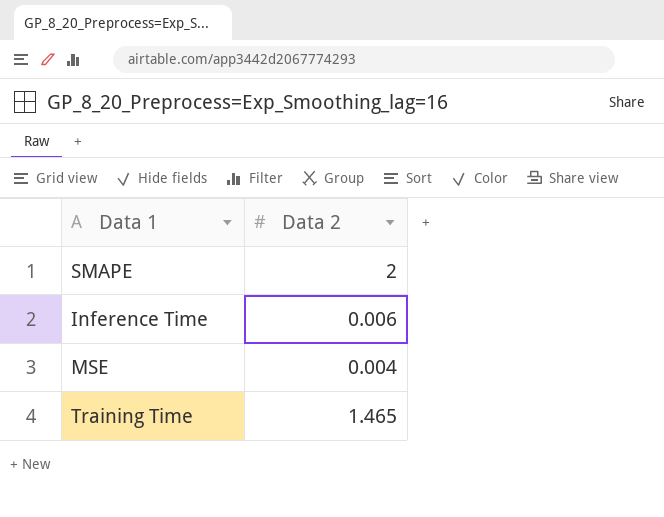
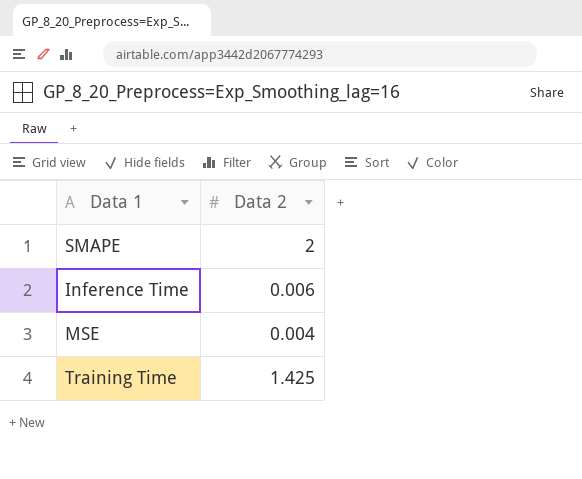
Training Time | Data 2: 1.465 -> 1.425

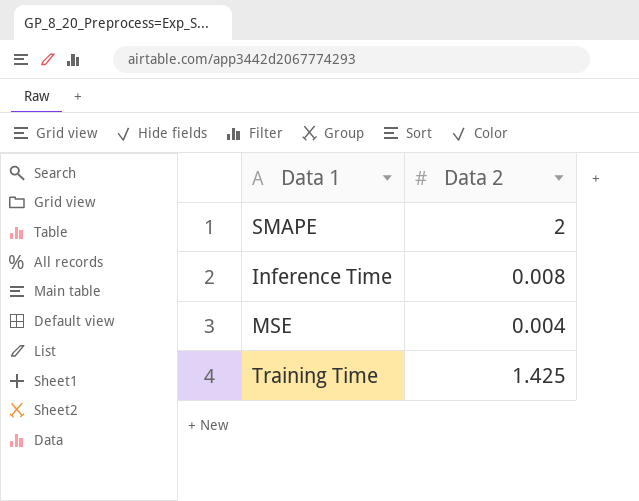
Inference Time | Data 2: 0.006 -> 0.008

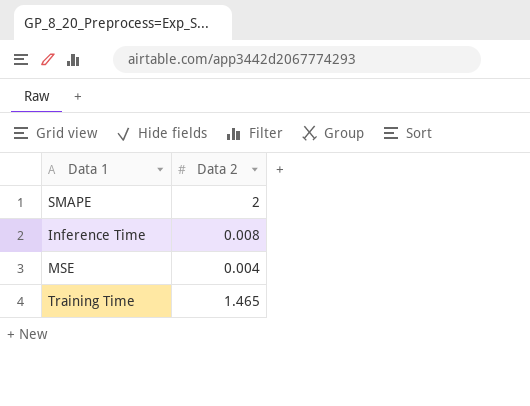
Training Time | Data 2: 1.425 -> 1.465

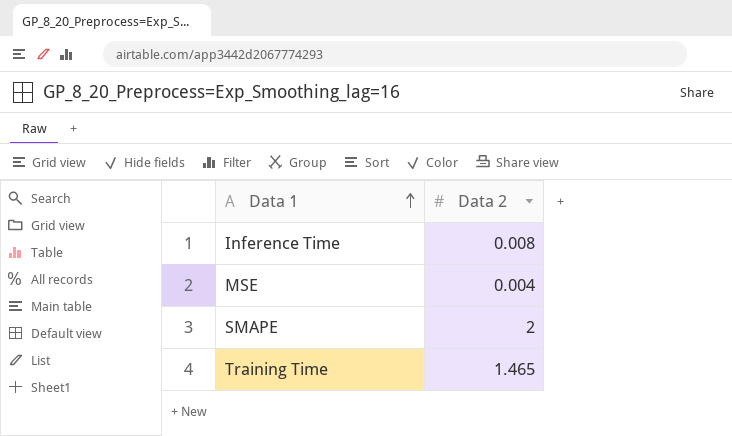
row order: none -> Data 1 ascending

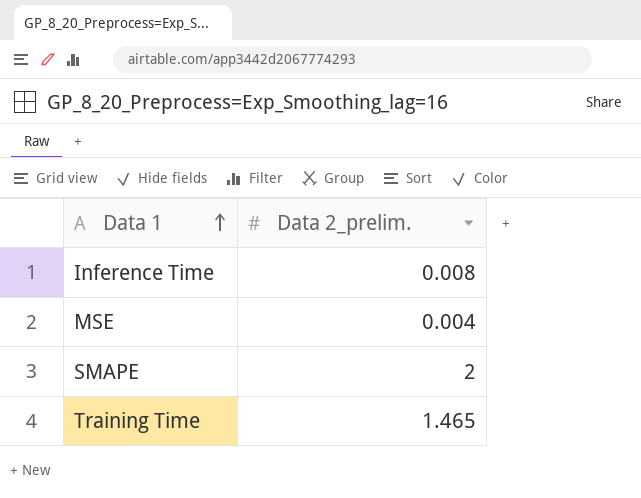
column name: Data 2 -> Data 2_prelim.

